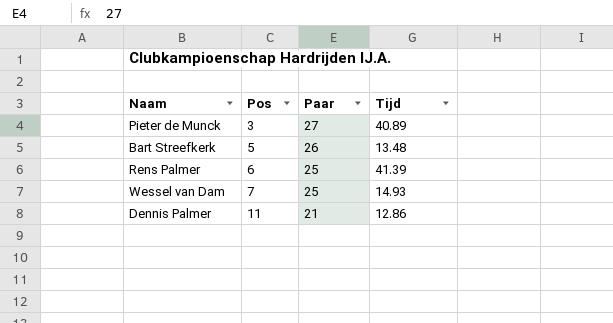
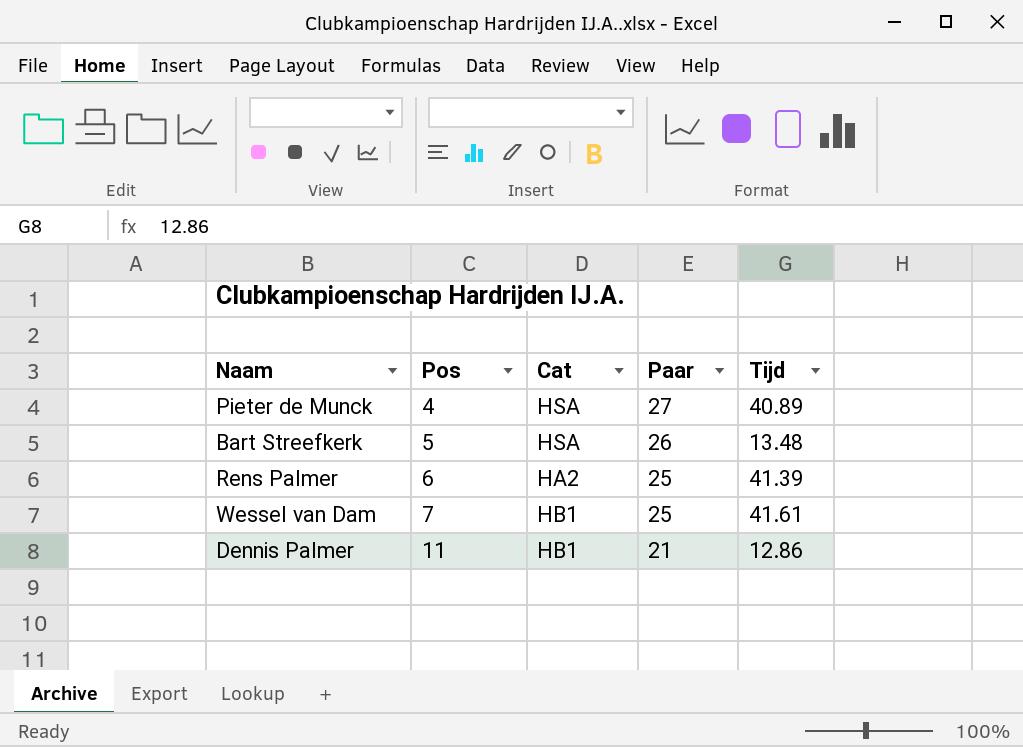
column Cat | position: none -> 3
Pieter de Munck | Pos: 3 -> 4
Wessel van Dam | Tijd: 14.93 -> 41.61

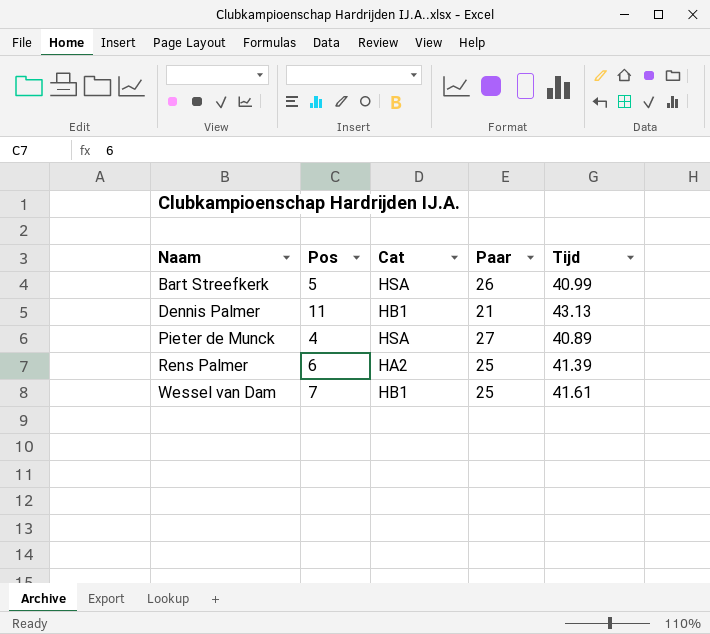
row order: Pos ascending -> Naam ascending
Bart Streefkerk | Tijd: 13.48 -> 40.99
Dennis Palmer | Tijd: 12.86 -> 43.13

